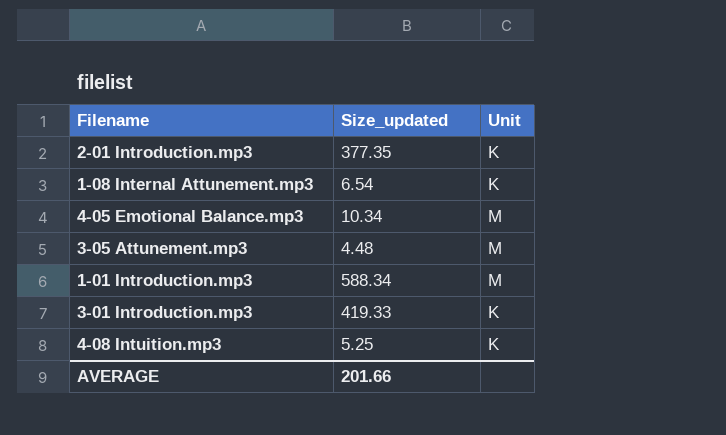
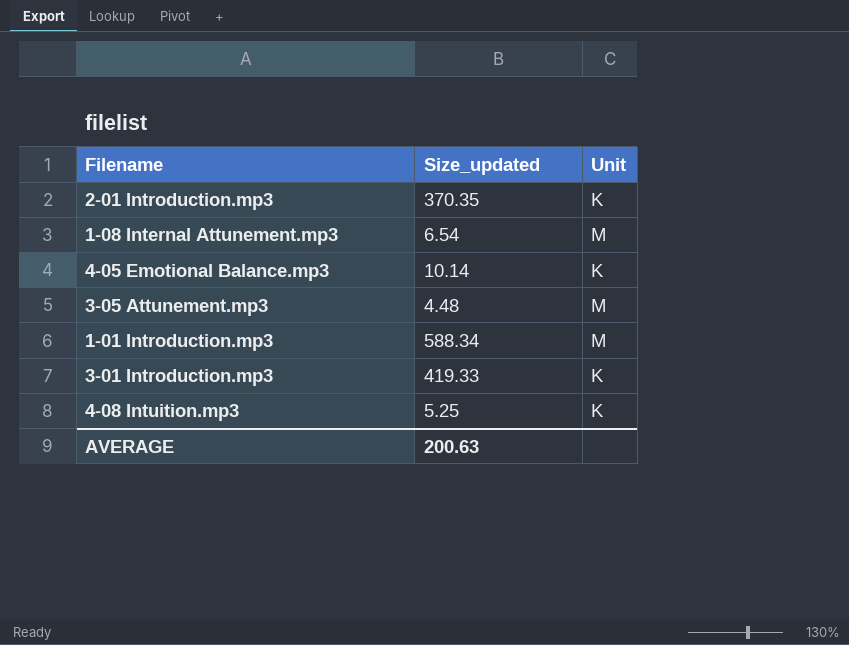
2-01 Introduction.mp3 | Size_updated: 377.35 -> 370.35
1-08 Internal Attunement.mp3 | Unit: K -> M
4-05 Emotional Balance.mp3 | Size_updated: 10.34 -> 10.14
4-05 Emotional Balance.mp3 | Unit: M -> K
AVERAGE | Size_updated: 201.66 -> 200.63

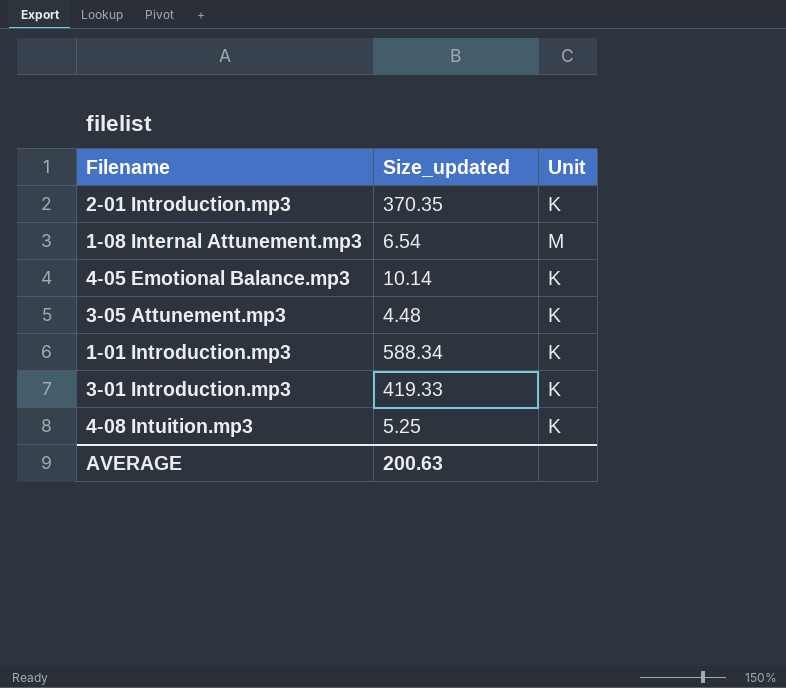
3-05 Attunement.mp3 | Unit: M -> K
1-01 Introduction.mp3 | Unit: M -> K

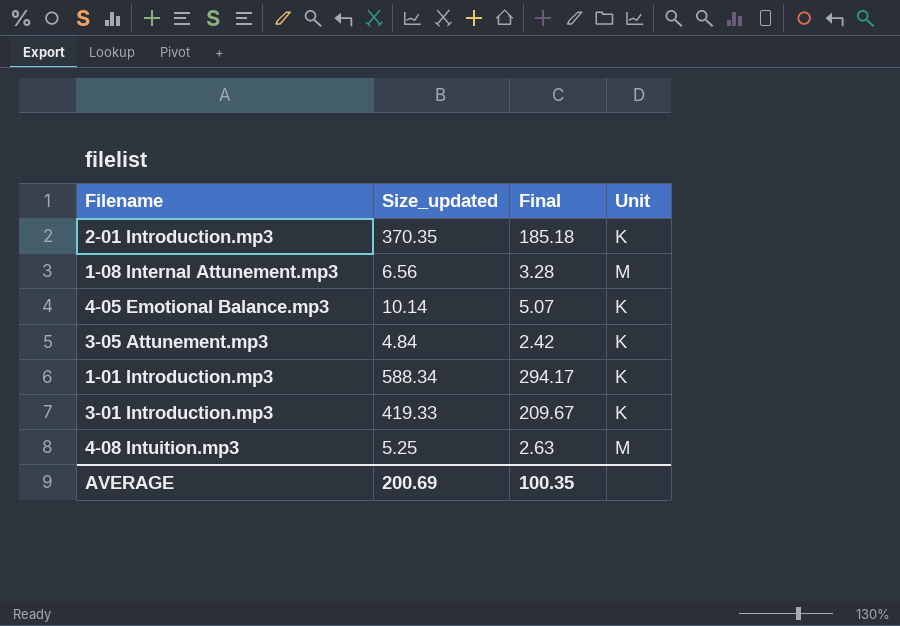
column Final | formula: none -> [Size_updated] * 0.5
1-08 Internal Attunement.mp3 | Size_updated: 6.54 -> 6.56
3-05 Attunement.mp3 | Size_updated: 4.48 -> 4.84
4-08 Intuition.mp3 | Unit: K -> M
AVERAGE | Size_updated: 200.63 -> 200.69

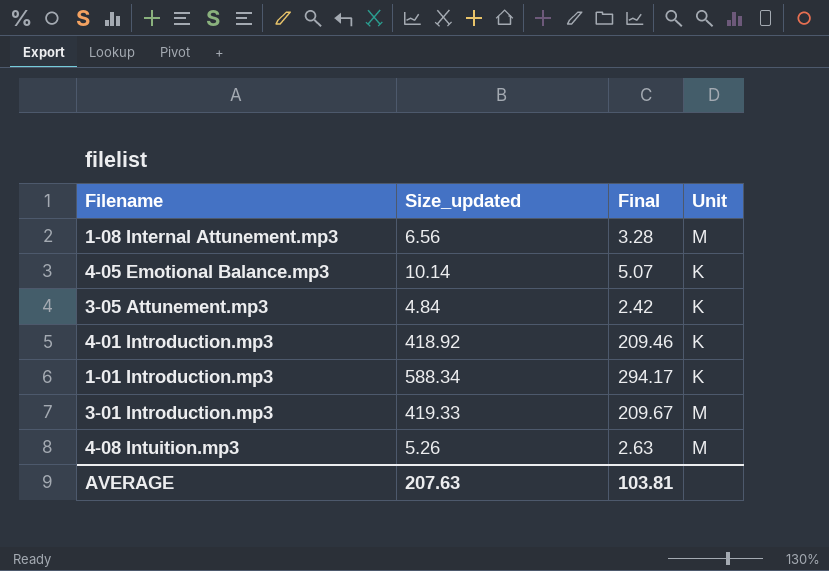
row 2-01 Introduction.mp3: 370.35 | 185.18 | K -> none
row 4-01 Introduction.mp3: none -> 418.92 | 209.46 | K
3-01 Introduction.mp3 | Unit: K -> M
4-08 Intuition.mp3 | Size_updated: 5.25 -> 5.26
AVERAGE | Size_updated: 200.69 -> 207.63
AVERAGE | Final: 100.35 -> 103.81

